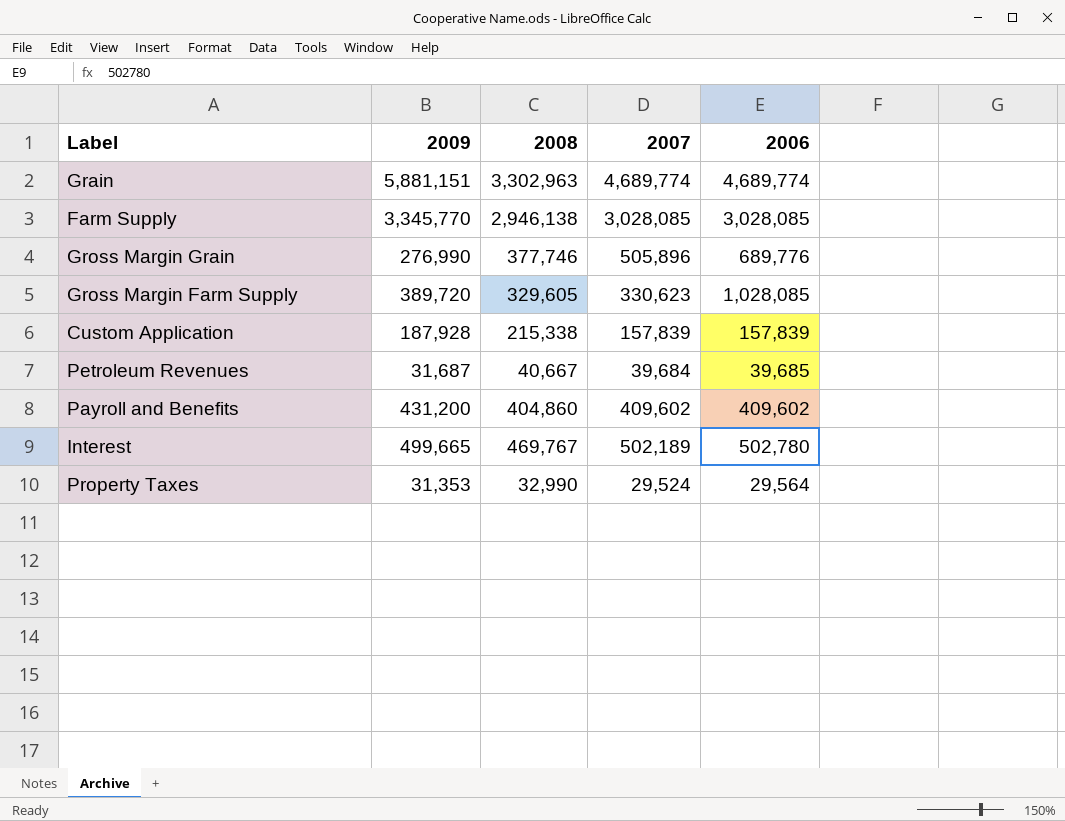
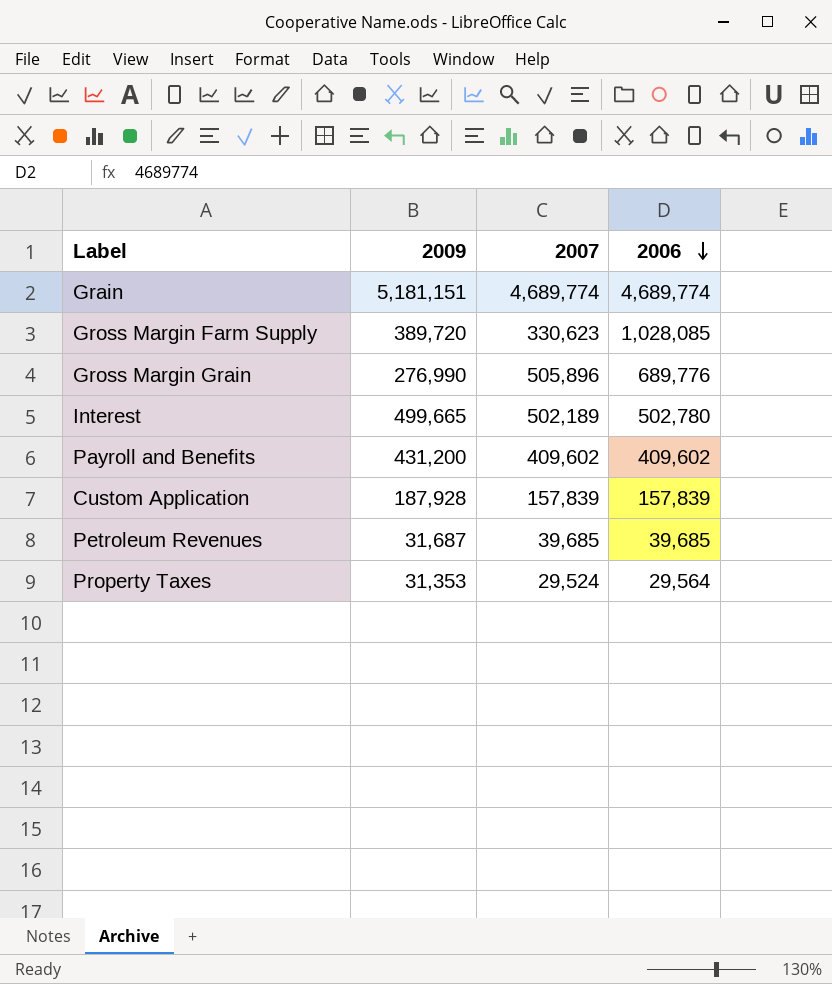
row order: none -> 2006 descending
column 2008 | position: 3 -> none
row Farm Supply: 3,345,770 | 2,946,138 | 3,028,085 | 3,028,085 -> none
Grain | 2009: 5,881,151 -> 5,181,151
Petroleum Revenues | 2007: 39,684 -> 39,685

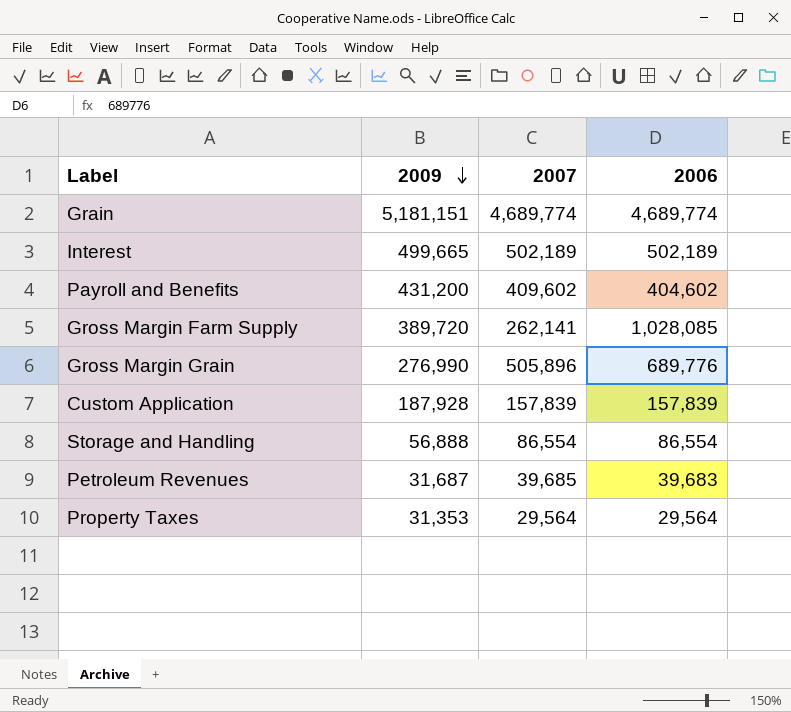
row order: 2006 descending -> 2009 descending
Interest | 2006: 502,780 -> 502,189
Payroll and Benefits | 2006: 409,602 -> 404,602
Gross Margin Farm Supply | 2007: 330,623 -> 262,141
row Storage and Handling: none -> 56,888 | 86,554 | 86,554
Petroleum Revenues | 2006: 39,685 -> 39,683
Property Taxes | 2007: 29,524 -> 29,564

